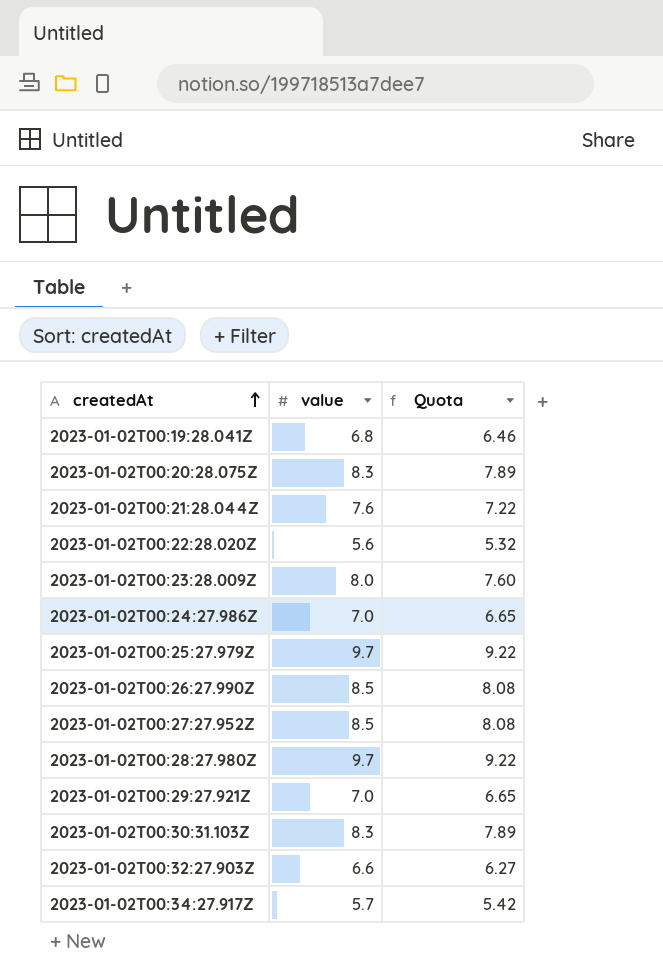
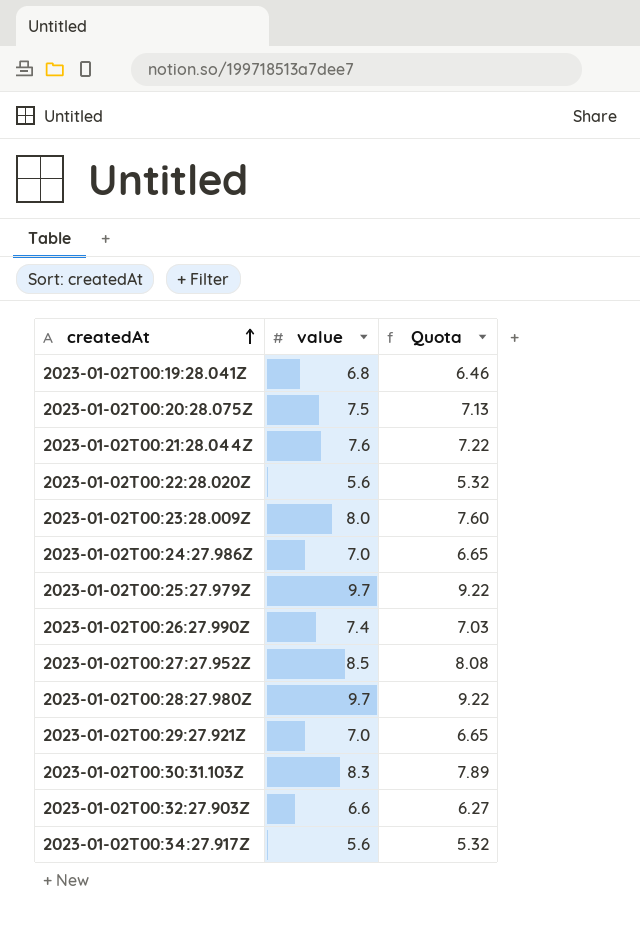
2023-01-02T00:20:28.075Z | value: 8.3 -> 7.5
2023-01-02T00:20:28.075Z | Quota: 7.89 -> 7.13
2023-01-02T00:26:27.990Z | value: 8.5 -> 7.4
2023-01-02T00:26:27.990Z | Quota: 8.08 -> 7.03
2023-01-02T00:34:27.917Z | value: 5.7 -> 5.6
2023-01-02T00:34:27.917Z | Quota: 5.42 -> 5.32

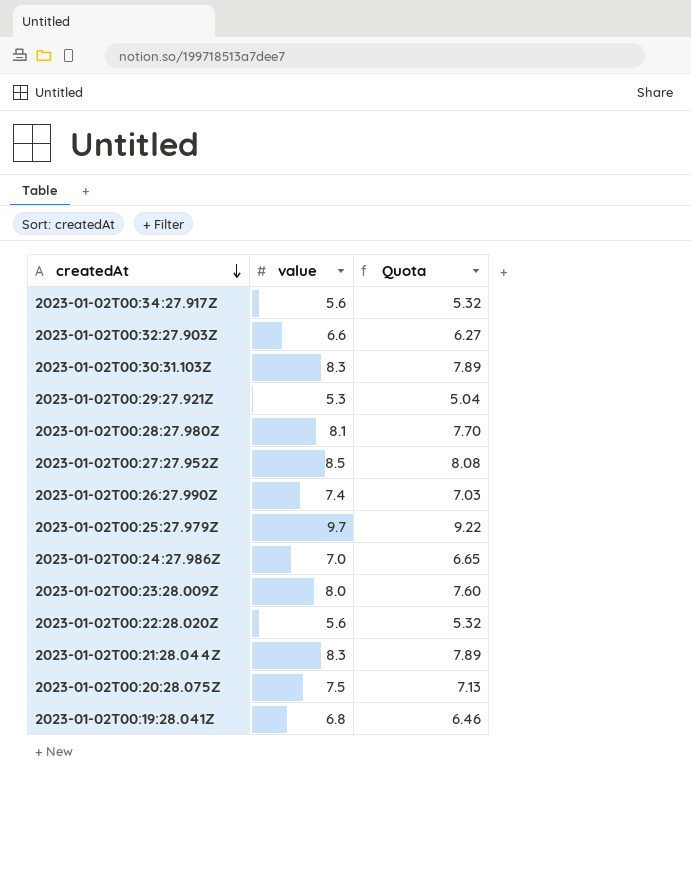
row order: createdAt ascending -> createdAt descending
2023-01-02T00:29:27.921Z | value: 7.0 -> 5.3
2023-01-02T00:29:27.921Z | Quota: 6.65 -> 5.04
2023-01-02T00:28:27.980Z | value: 9.7 -> 8.1
2023-01-02T00:28:27.980Z | Quota: 9.22 -> 7.70
2023-01-02T00:21:28.044Z | value: 7.6 -> 8.3
2023-01-02T00:21:28.044Z | Quota: 7.22 -> 7.89

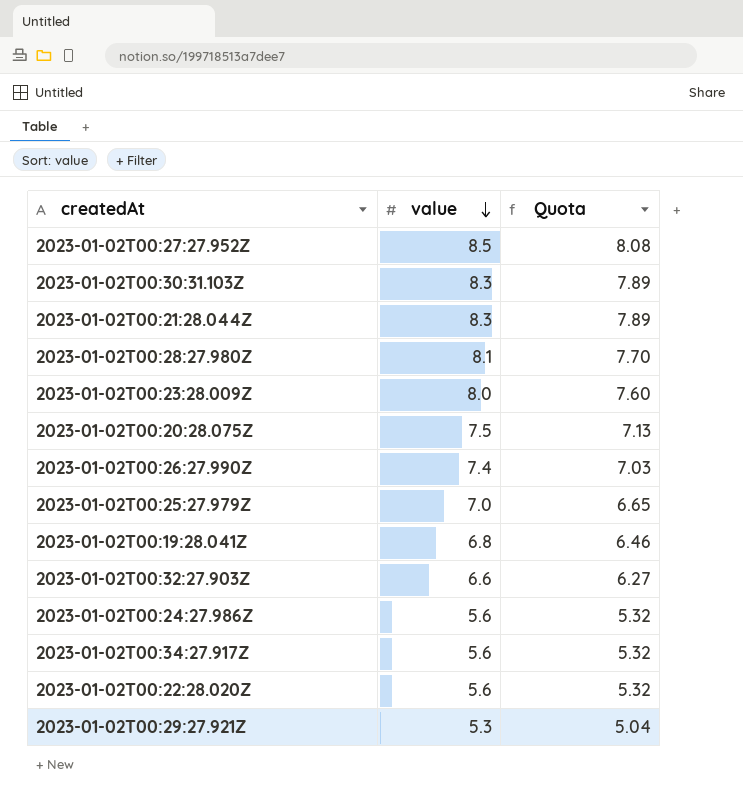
row order: createdAt descending -> value descending
2023-01-02T00:25:27.979Z | value: 9.7 -> 7.0
2023-01-02T00:25:27.979Z | Quota: 9.22 -> 6.65
2023-01-02T00:24:27.986Z | value: 7.0 -> 5.6
2023-01-02T00:24:27.986Z | Quota: 6.65 -> 5.32

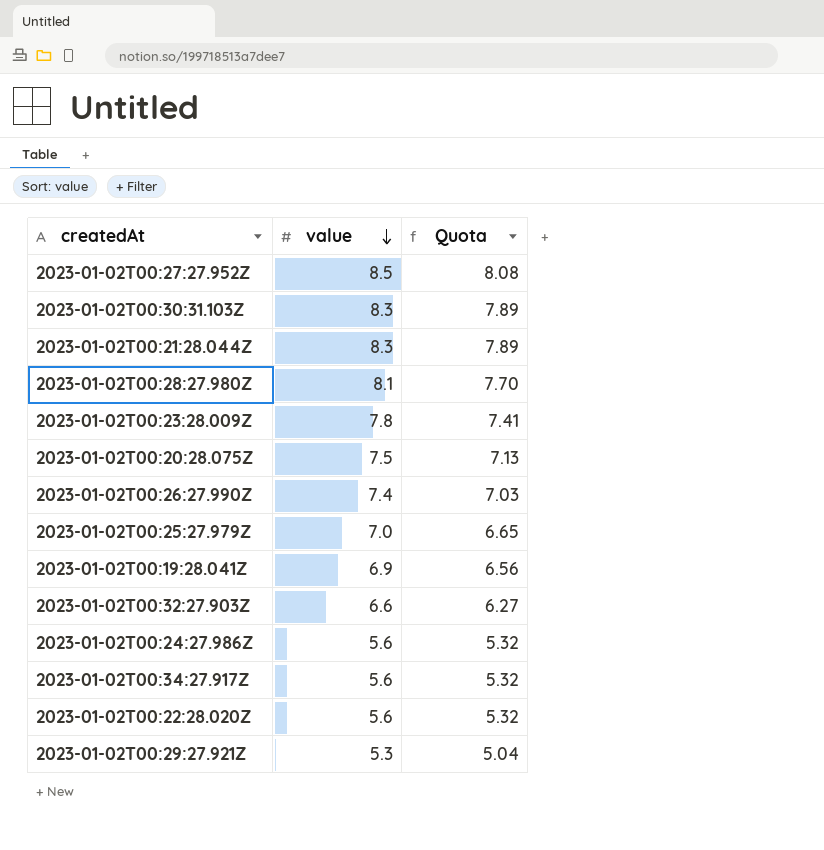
2023-01-02T00:23:28.009Z | value: 8.0 -> 7.8
2023-01-02T00:23:28.009Z | Quota: 7.60 -> 7.41
2023-01-02T00:19:28.041Z | value: 6.8 -> 6.9
2023-01-02T00:19:28.041Z | Quota: 6.46 -> 6.56

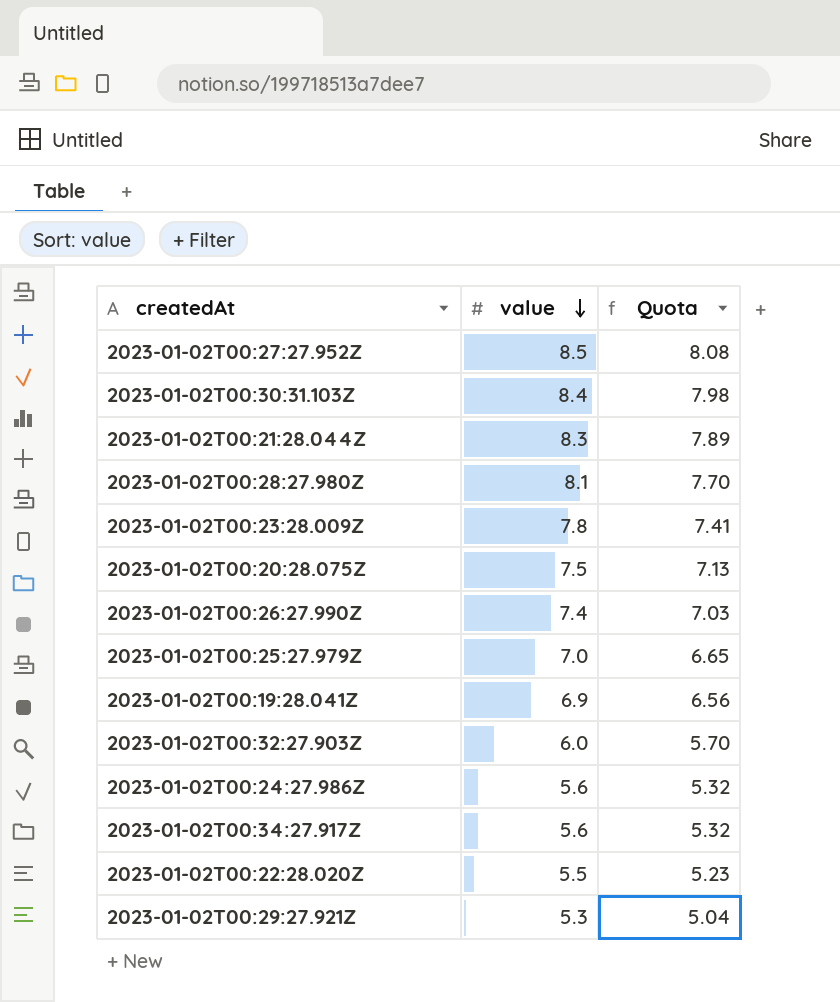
2023-01-02T00:30:31.103Z | value: 8.3 -> 8.4
2023-01-02T00:30:31.103Z | Quota: 7.89 -> 7.98
2023-01-02T00:32:27.903Z | value: 6.6 -> 6.0
2023-01-02T00:32:27.903Z | Quota: 6.27 -> 5.70
2023-01-02T00:22:28.020Z | value: 5.6 -> 5.5
2023-01-02T00:22:28.020Z | Quota: 5.32 -> 5.23

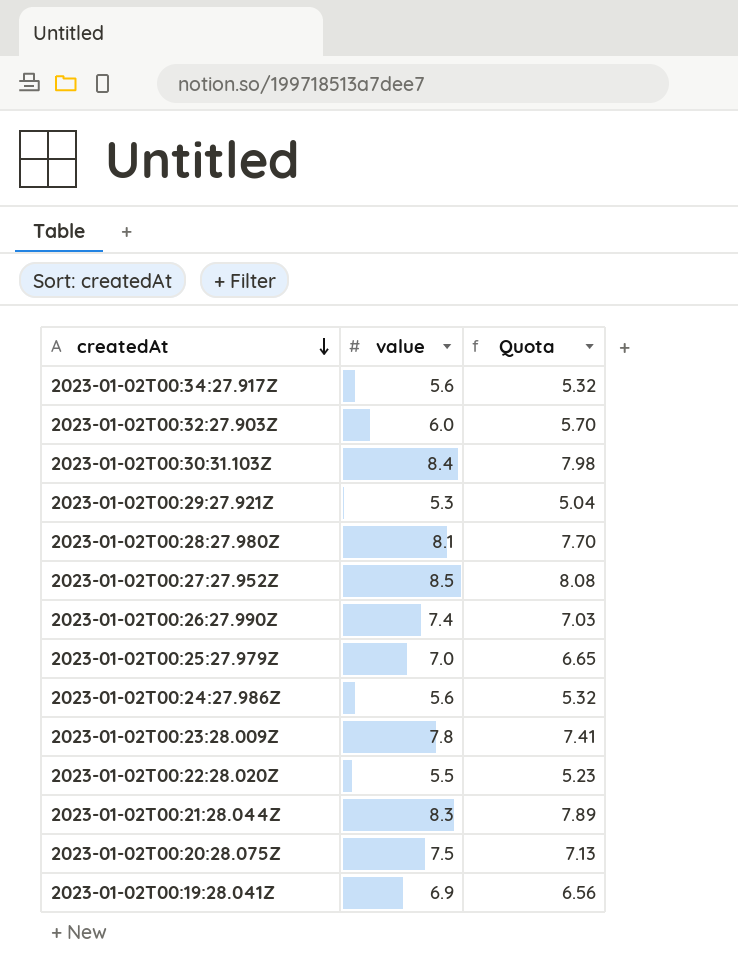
row order: value descending -> createdAt descending

